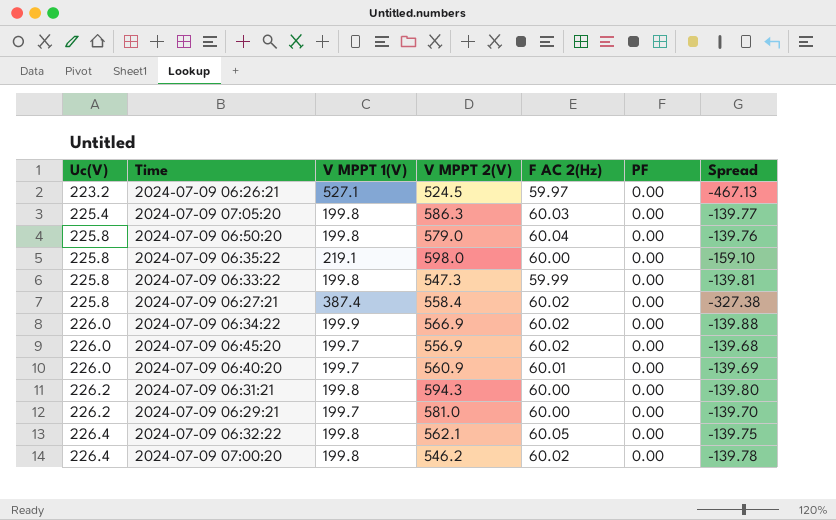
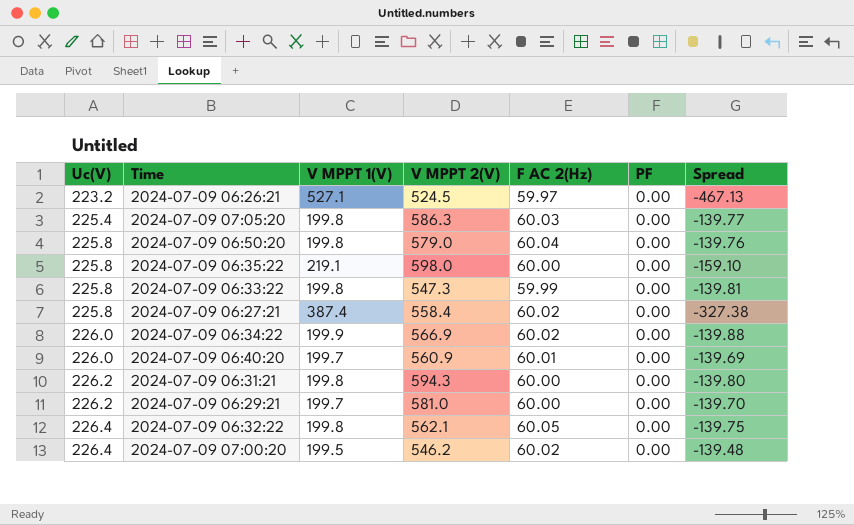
row 2024-07-09 06:45:20: 226.0 | 199.7 | 556.9 | 60.02 | 0.00 | -139.68 -> none
2024-07-09 07:00:20 | V MPPT 1(V): 199.8 -> 199.5
2024-07-09 07:00:20 | Spread: -139.78 -> -139.48

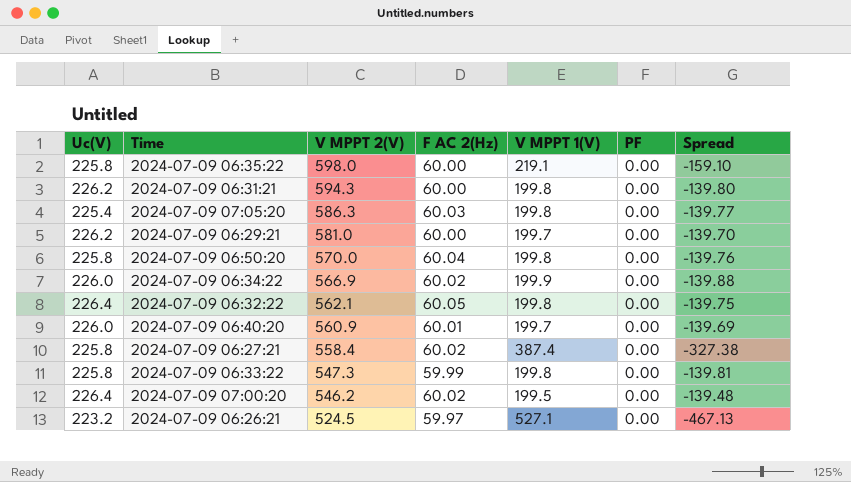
row order: Uc(V) ascending -> V MPPT 2(V) descending
column V MPPT 1(V) | position: 3 -> 5
2024-07-09 06:50:20 | V MPPT 2(V): 579.0 -> 570.0

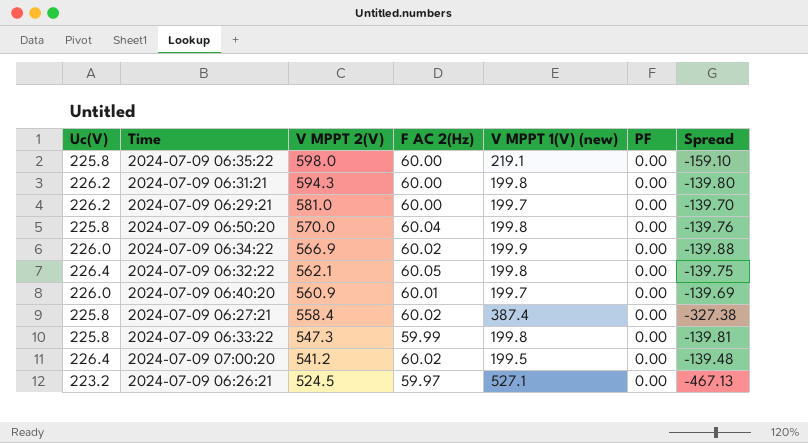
column name: V MPPT 1(V) -> V MPPT 1(V) (new)
row 2024-07-09 07:05:20: 225.4 | 586.3 | 60.03 | 199.8 | 0.00 | -139.77 -> none
2024-07-09 07:00:20 | V MPPT 2(V): 546.2 -> 541.2

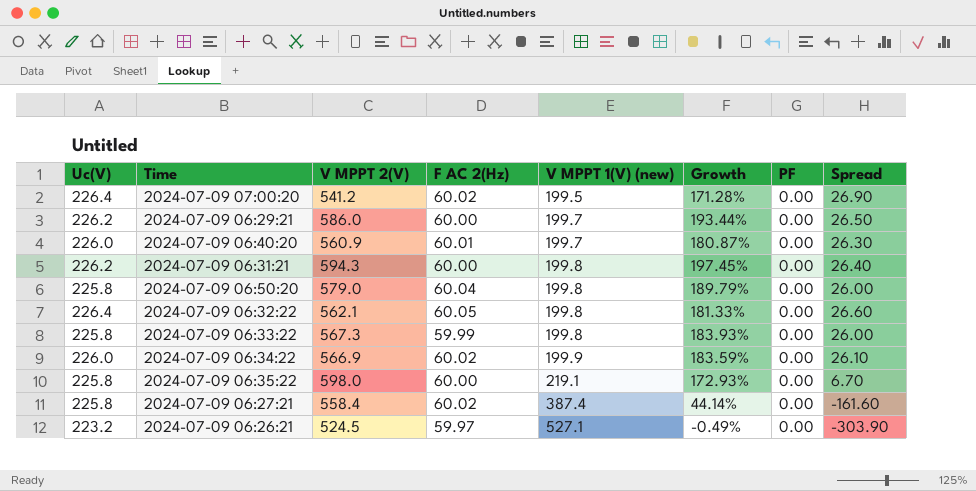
row order: V MPPT 2(V) descending -> V MPPT 1(V) (new) ascending
column Growth | formula: none -> ([V MPPT 2(V)] - [V MPPT 1(V) (new)]) / [V MPPT 1(V) (new)]
column Spread | formula: [F AC 2(Hz)] - [V MPPT 1(V) (new)] -> [Uc(V)] - [V MPPT 1(V) (new)]
2024-07-09 06:29:21 | V MPPT 2(V): 581.0 -> 586.0
2024-07-09 06:50:20 | V MPPT 2(V): 570.0 -> 579.0
2024-07-09 06:33:22 | V MPPT 2(V): 547.3 -> 567.3

